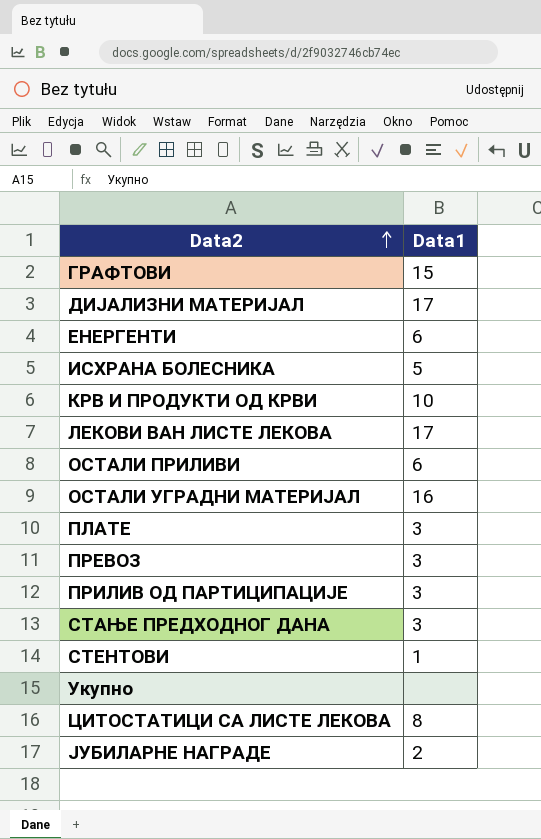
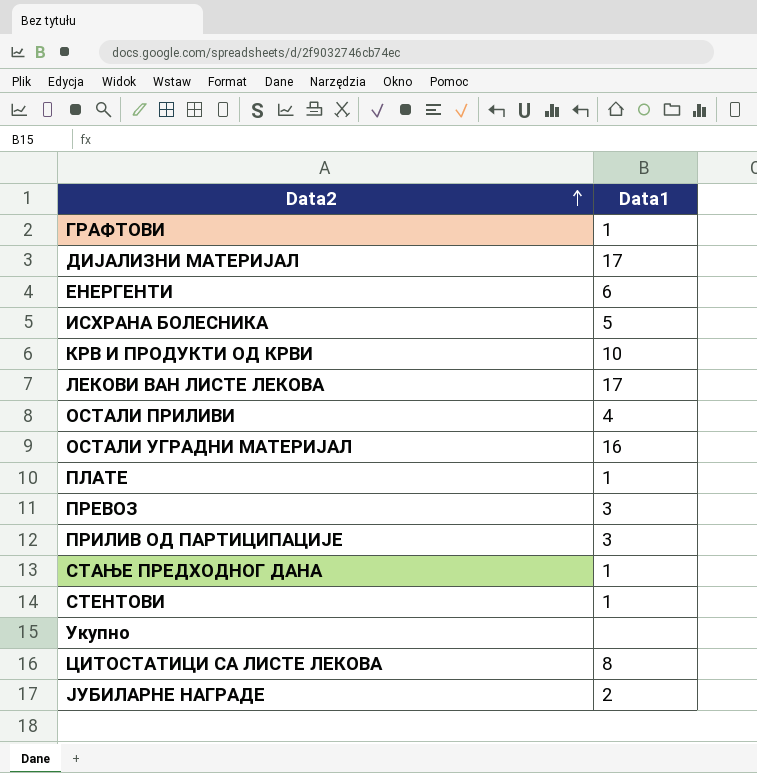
ГРАФТОВИ | Data1: 15 -> 1
ОСТАЛИ ПРИЛИВИ | Data1: 6 -> 4
ПЛАТЕ | Data1: 3 -> 1
СТАЊЕ ПРЕДХОДНОГ ДАНА | Data1: 3 -> 1

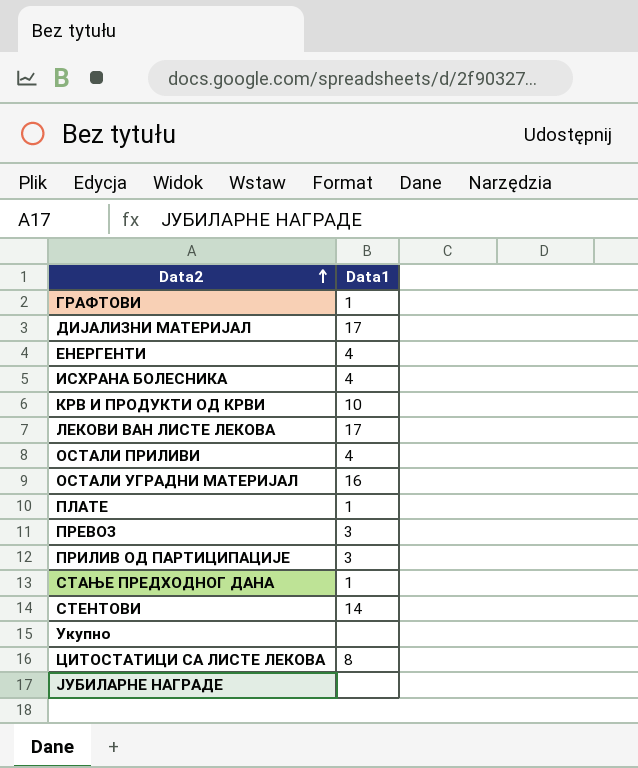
ЕНЕРГЕНТИ | Data1: 6 -> 4
ИСХРАНА БОЛЕСНИКА | Data1: 5 -> 4
СТЕНТОВИ | Data1: 1 -> 14
ЈУБИЛАРНЕ НАГРАДЕ | Data1: 2 -> none

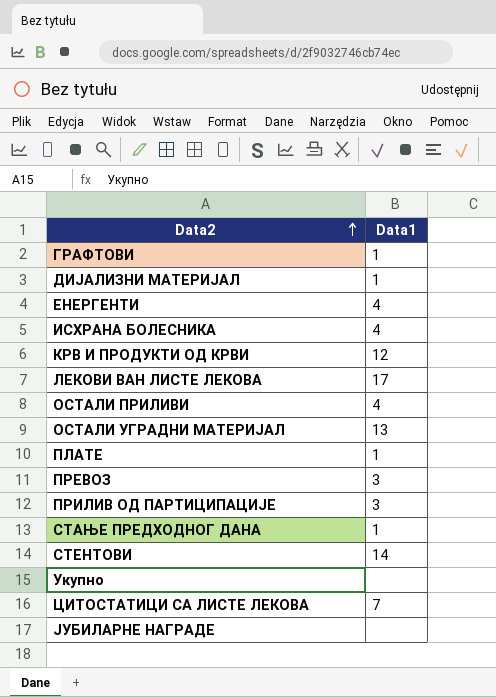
ДИЈАЛИЗНИ МАТЕРИЈАЛ | Data1: 17 -> 1
КРВ И ПРОДУКТИ ОД КРВИ | Data1: 10 -> 12
ОСТАЛИ УГРАДНИ МАТЕРИЈАЛ | Data1: 16 -> 13
ЦИТОСТАТИЦИ СА ЛИСТЕ ЛЕКОВА | Data1: 8 -> 7

